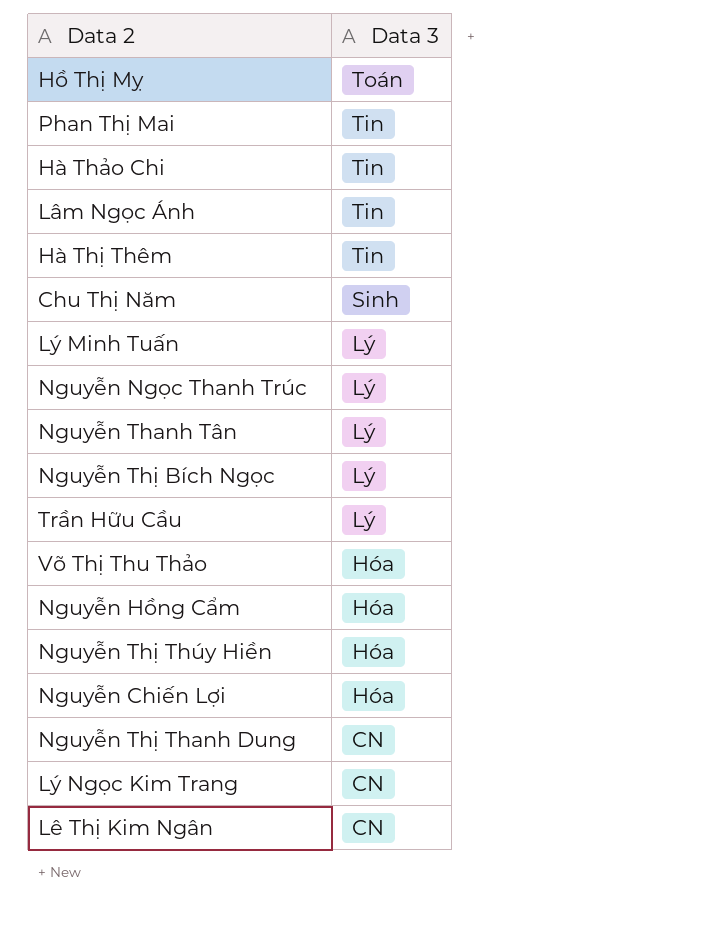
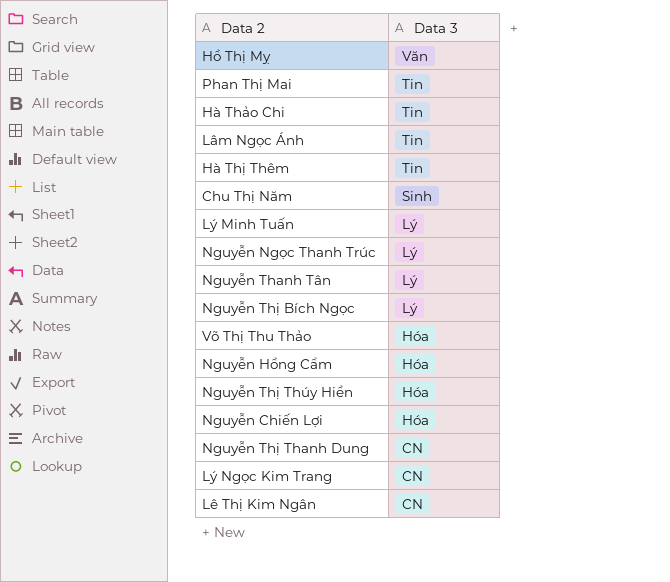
row Trần Hữu Cầu: Lý -> none
Hồ Thị Mỵ | Data 3: Toán -> Văn

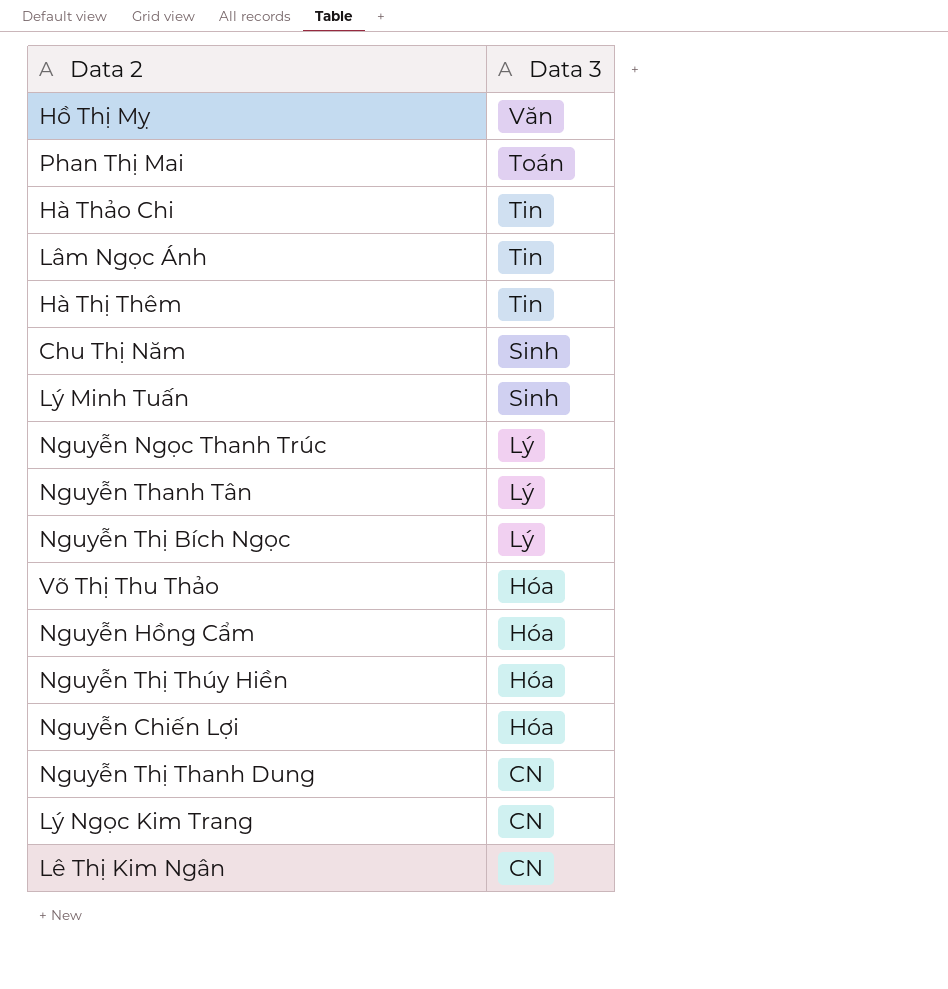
Phan Thị Mai | Data 3: Tin -> Toán
Lý Minh Tuấn | Data 3: Lý -> Sinh

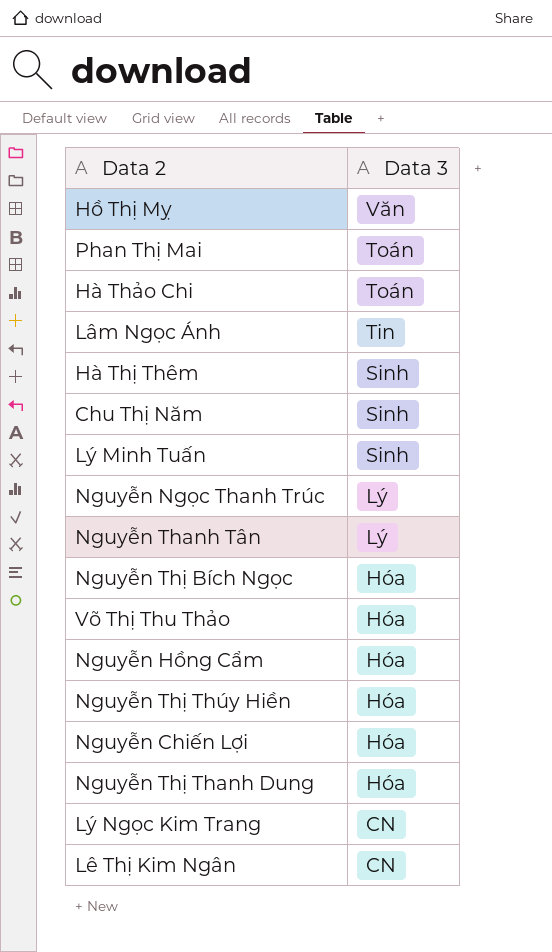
Hà Thảo Chi | Data 3: Tin -> Toán
Hà Thị Thêm | Data 3: Tin -> Sinh
Nguyễn Thị Bích Ngọc | Data 3: Lý -> Hóa
Nguyễn Thị Thanh Dung | Data 3: CN -> Hóa

